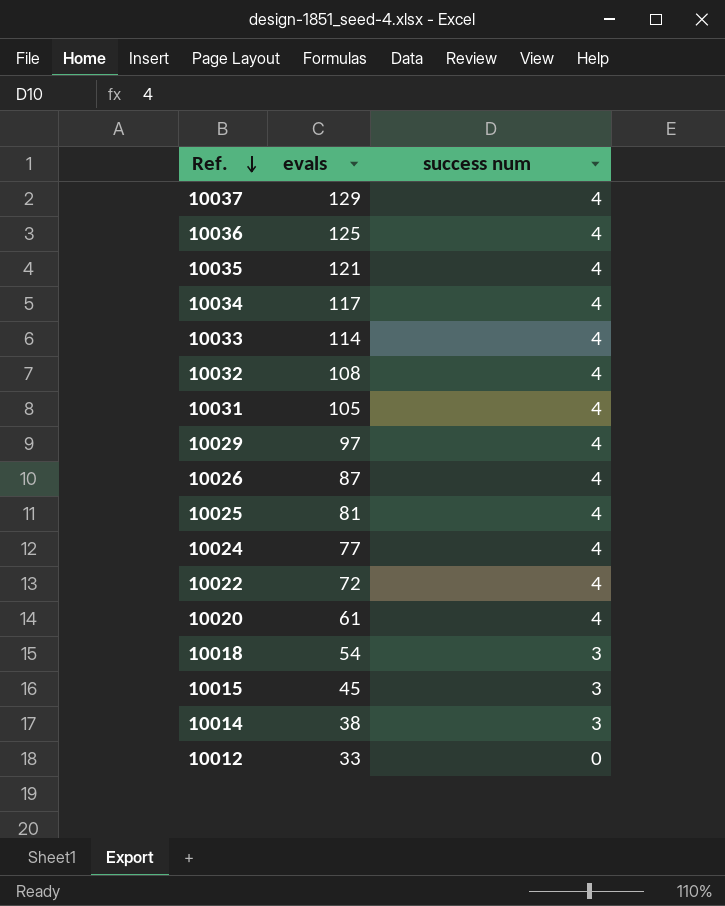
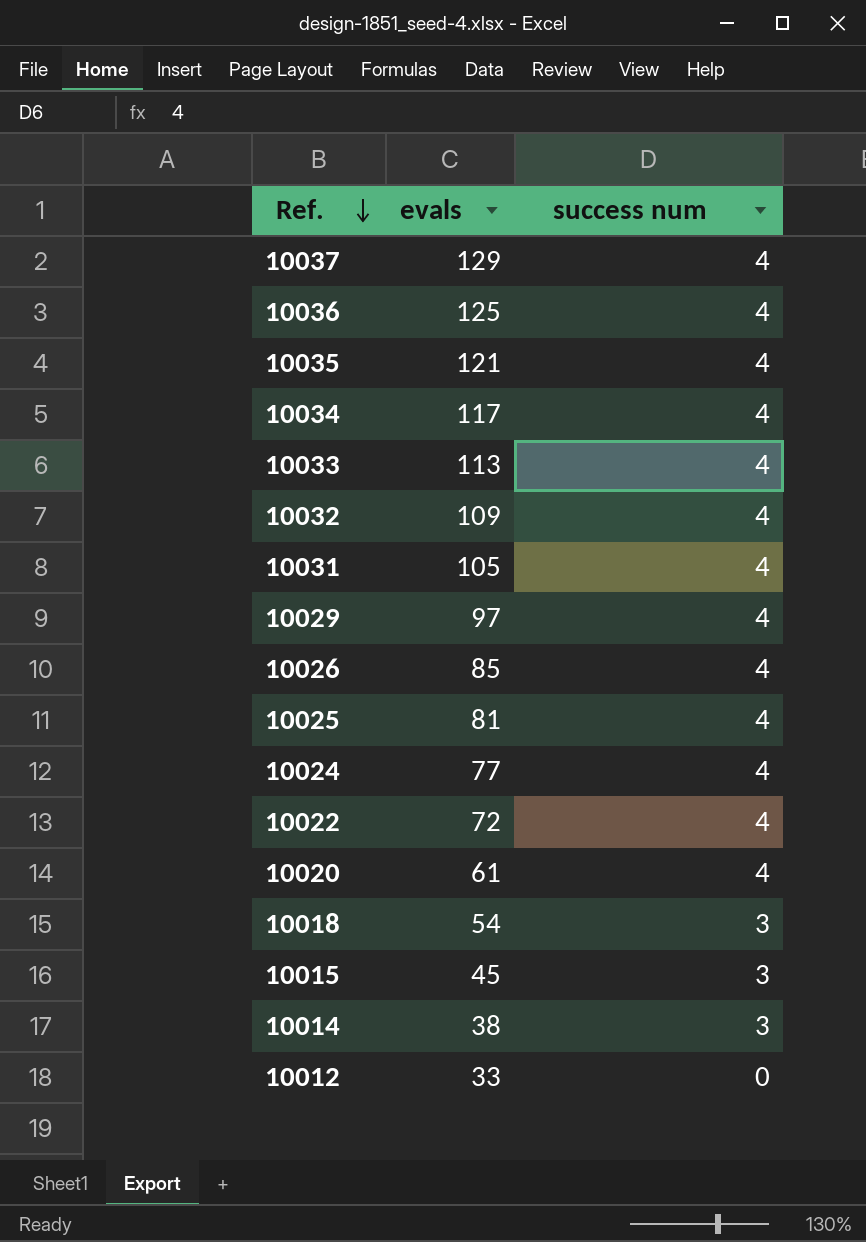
10033 | evals: 114 -> 113
10032 | evals: 108 -> 109
10026 | evals: 87 -> 85

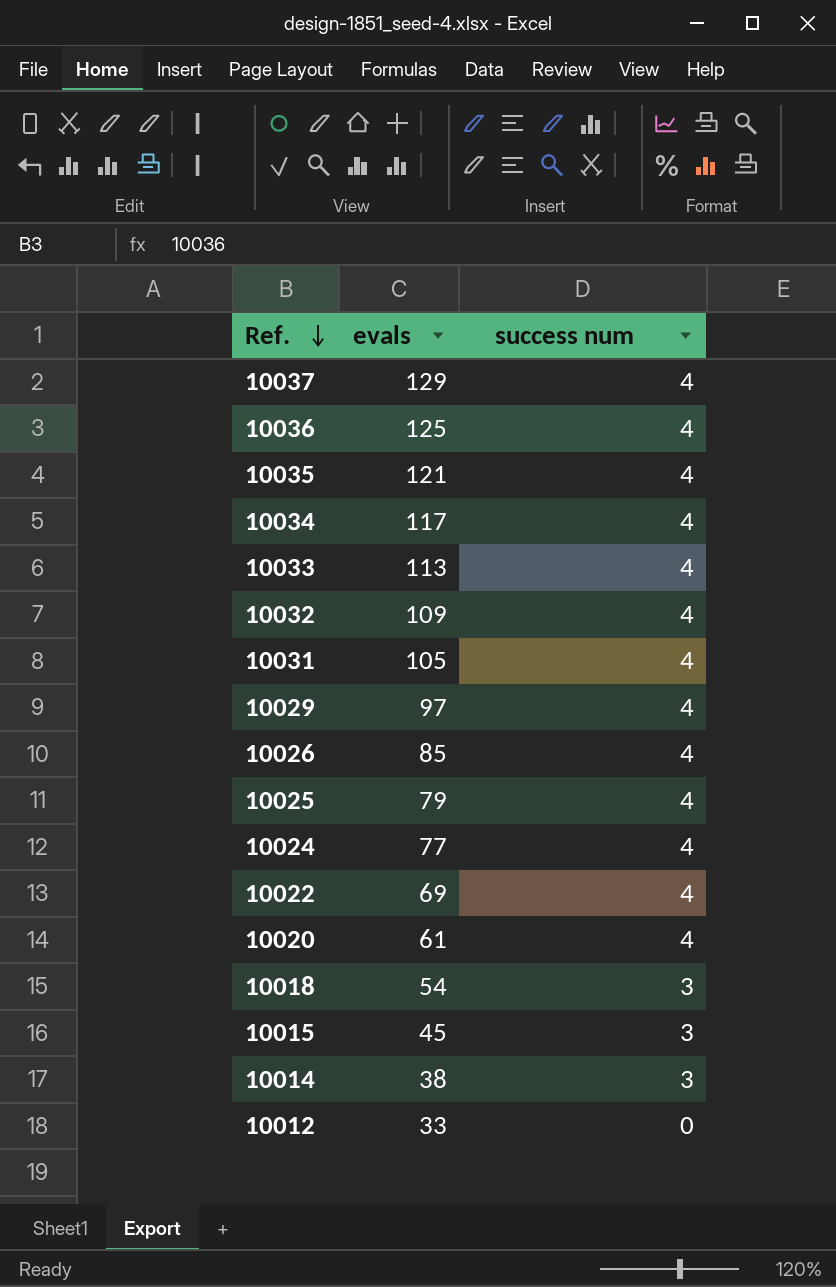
10025 | evals: 81 -> 79
10022 | evals: 72 -> 69

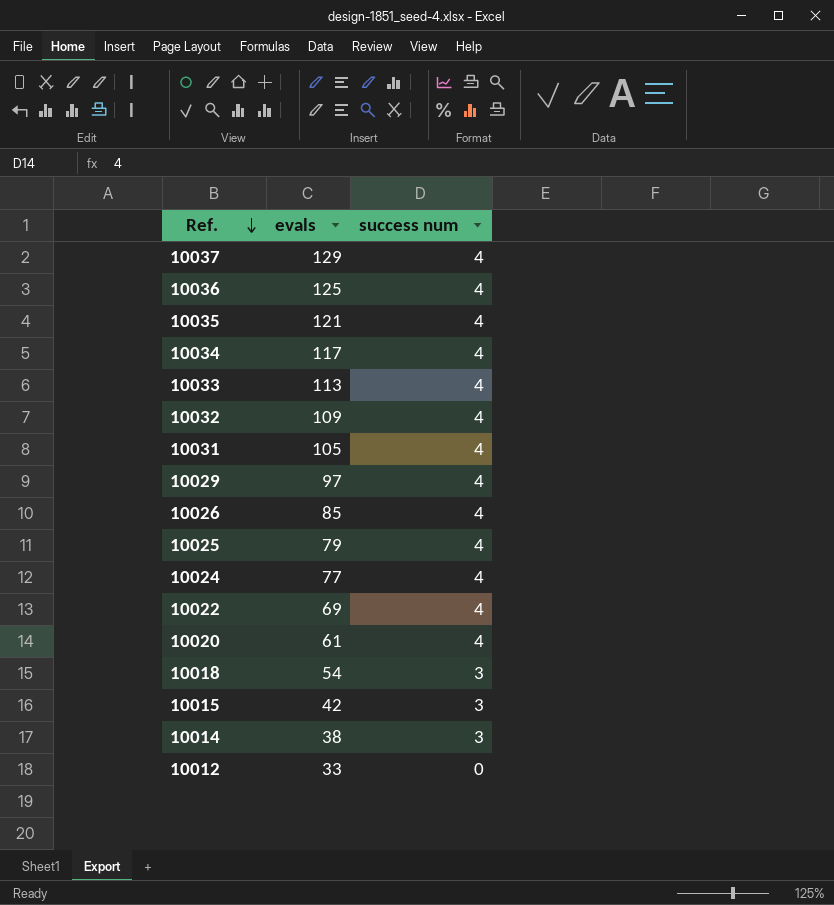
10015 | evals: 45 -> 42

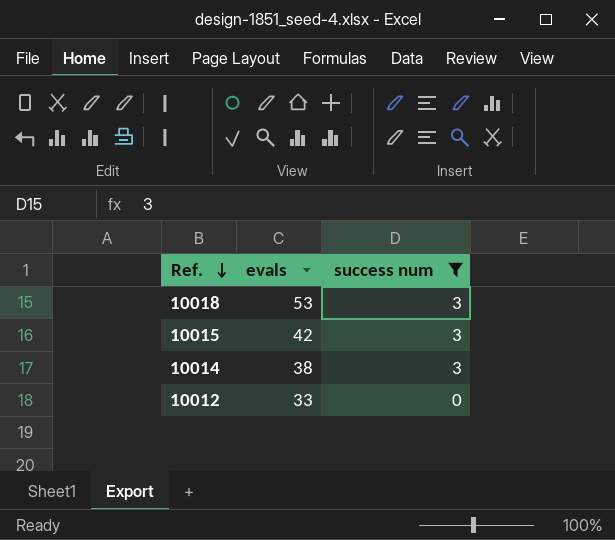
filter: none -> success num != 4
10018 | evals: 54 -> 53

